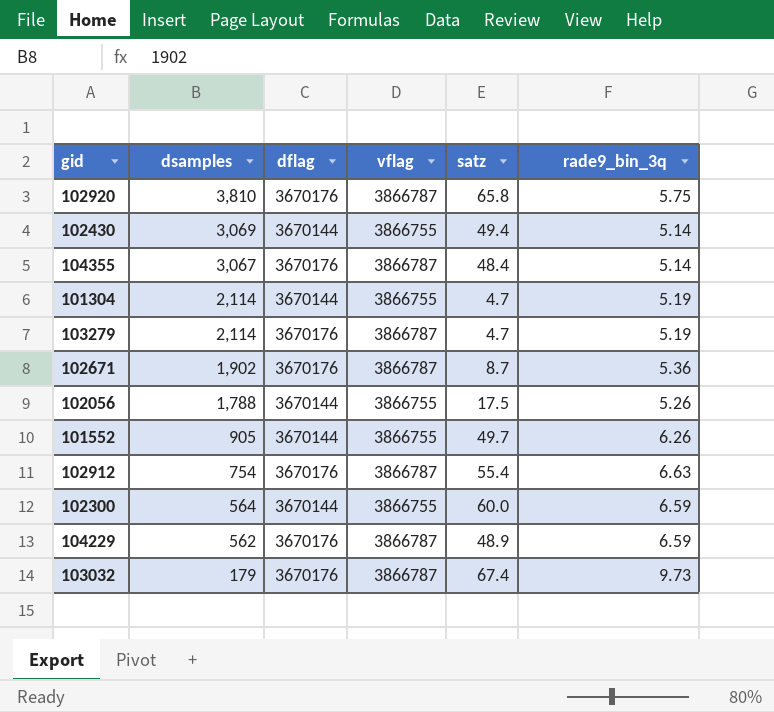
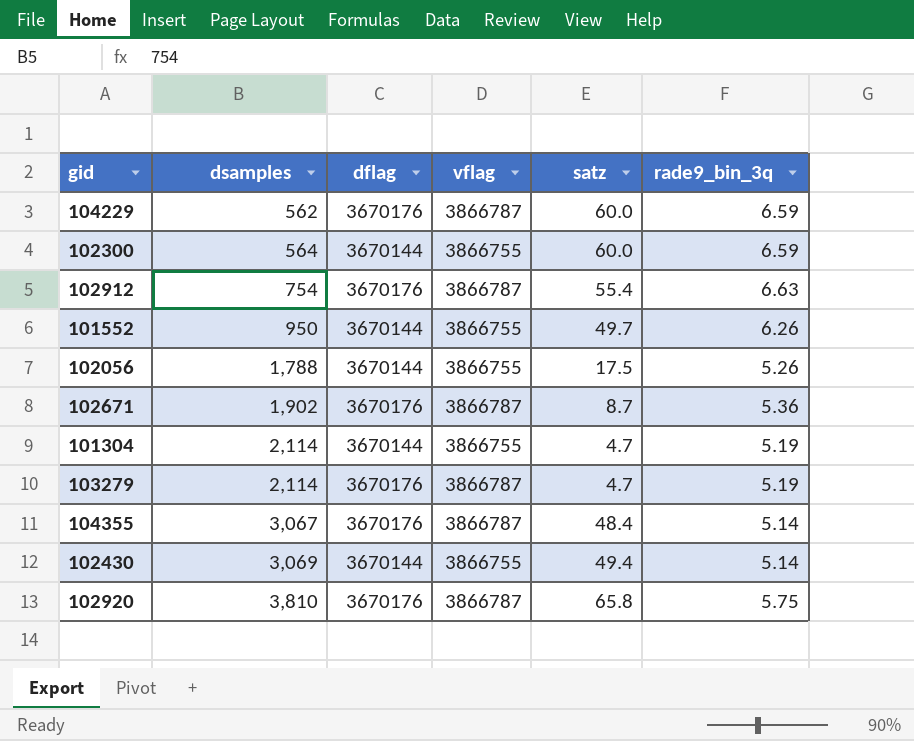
row order: dsamples descending -> dsamples ascending
row 103032: 179 | 3670176 | 3866787 | 67.4 | 9.73 -> none
104229 | satz: 48.9 -> 60.0
101552 | dsamples: 905 -> 950

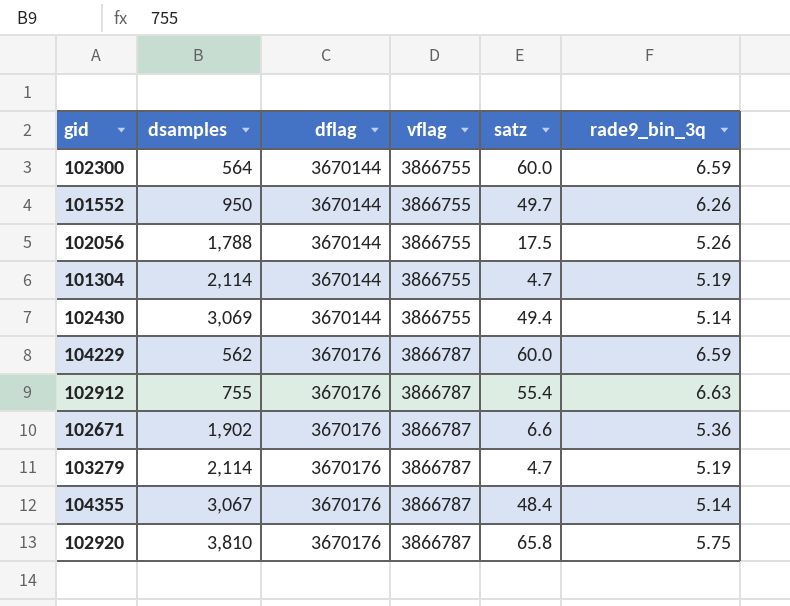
row order: dsamples ascending -> dflag ascending
102912 | dsamples: 754 -> 755
102671 | satz: 8.7 -> 6.6

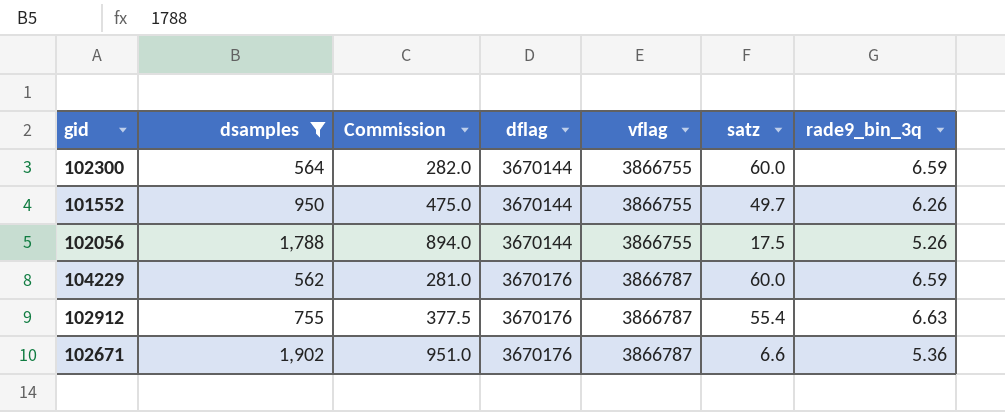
filter: none -> dsamples <= 1,902
column Commission | formula: none -> [dsamples] * 0.5

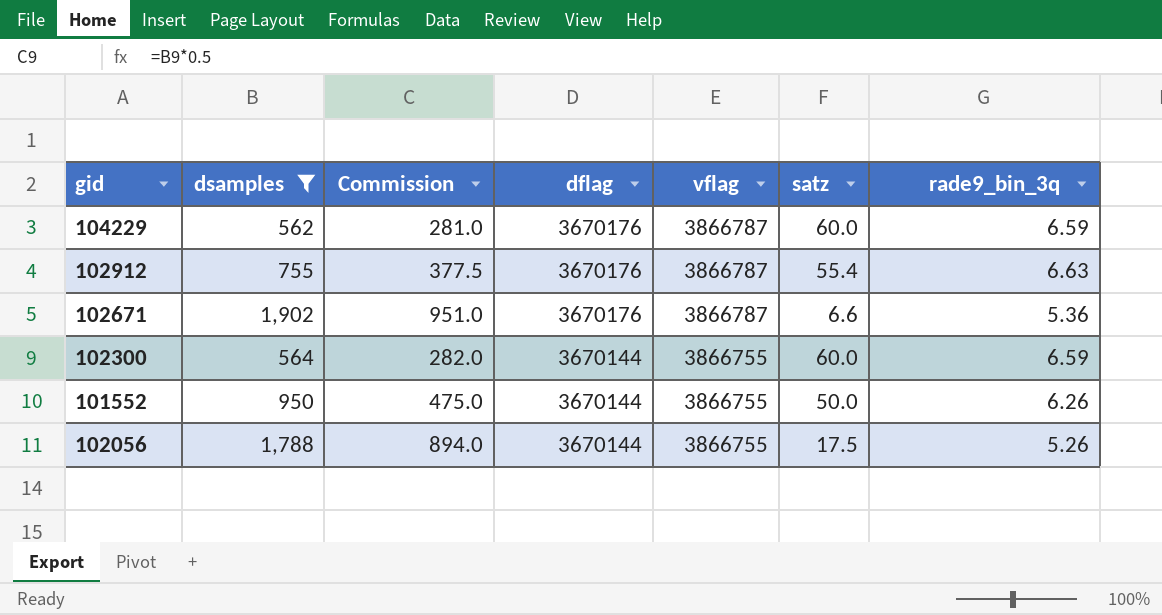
row order: dflag ascending -> dflag descending
101552 | satz: 49.7 -> 50.0

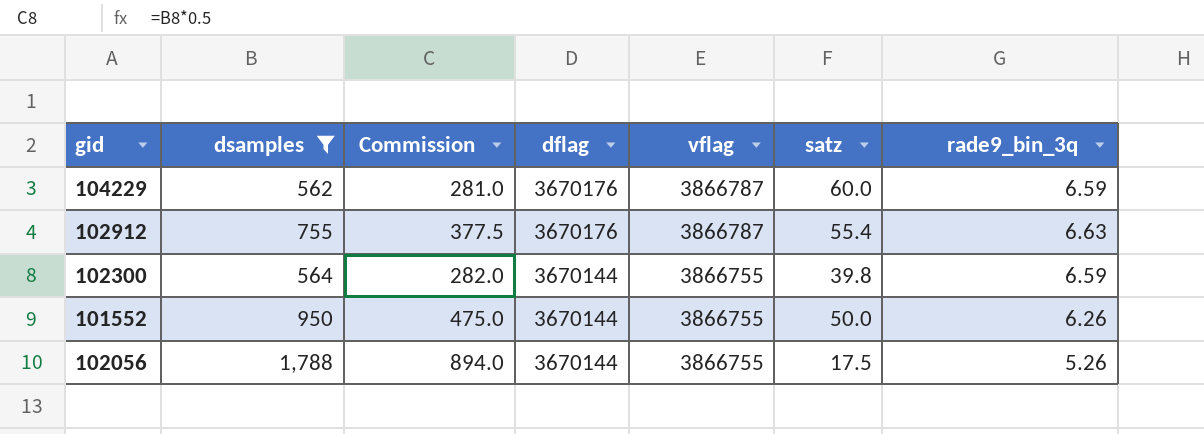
row 102671: 1,902 | 951.0 | 3670176 | 3866787 | 6.6 | 5.36 -> none
102300 | satz: 60.0 -> 39.8

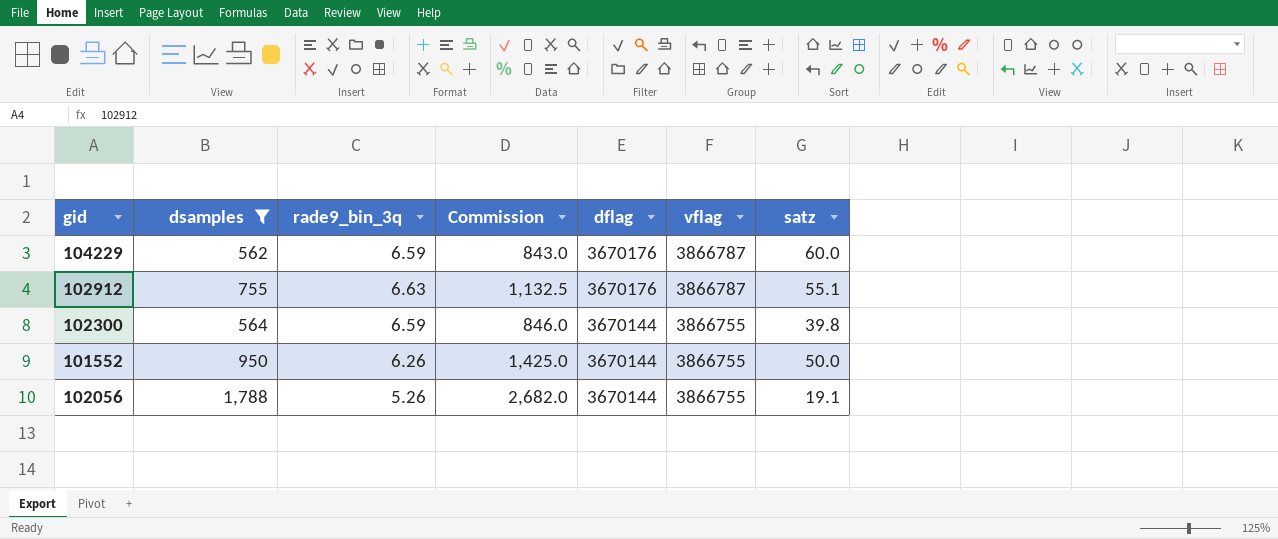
column rade9_bin_3q | position: 7 -> 3
column Commission | formula: [dsamples] * 0.5 -> [dsamples] * 1.5
102912 | satz: 55.4 -> 55.1
102056 | satz: 17.5 -> 19.1

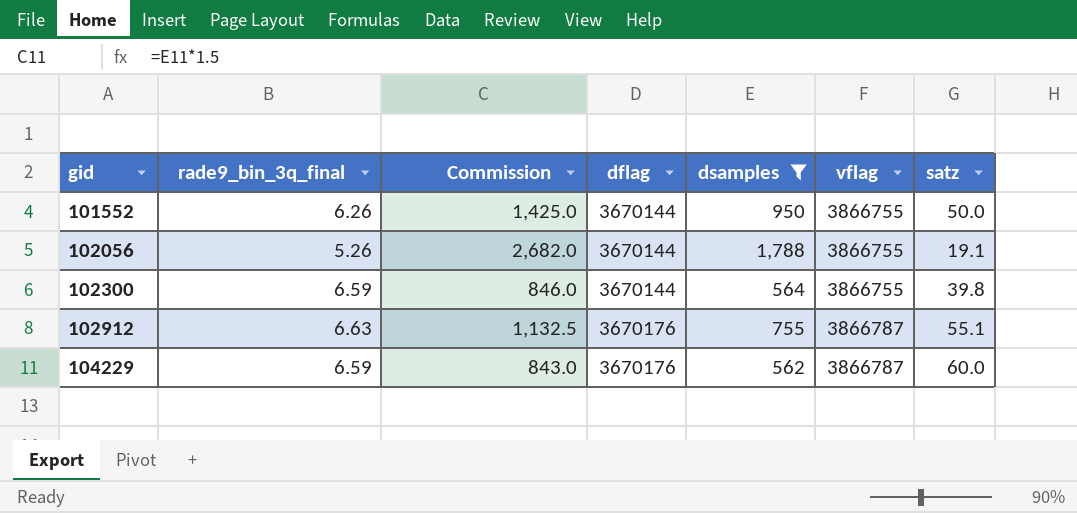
row order: dflag descending -> gid ascending
column name: rade9_bin_3q -> rade9_bin_3q_final
column dsamples | position: 2 -> 5

